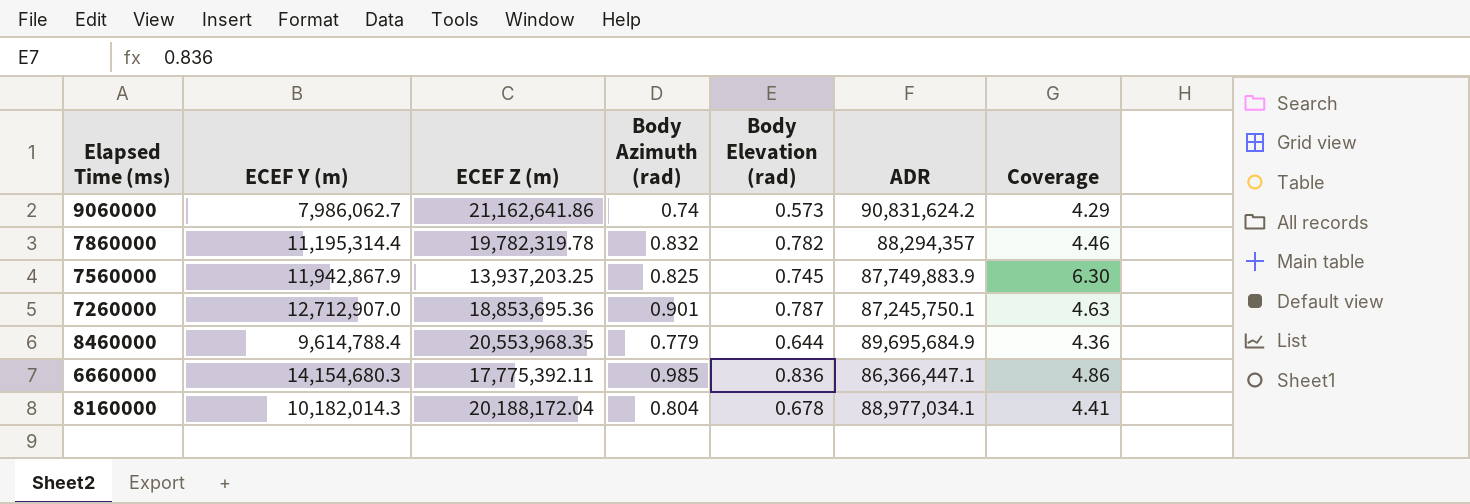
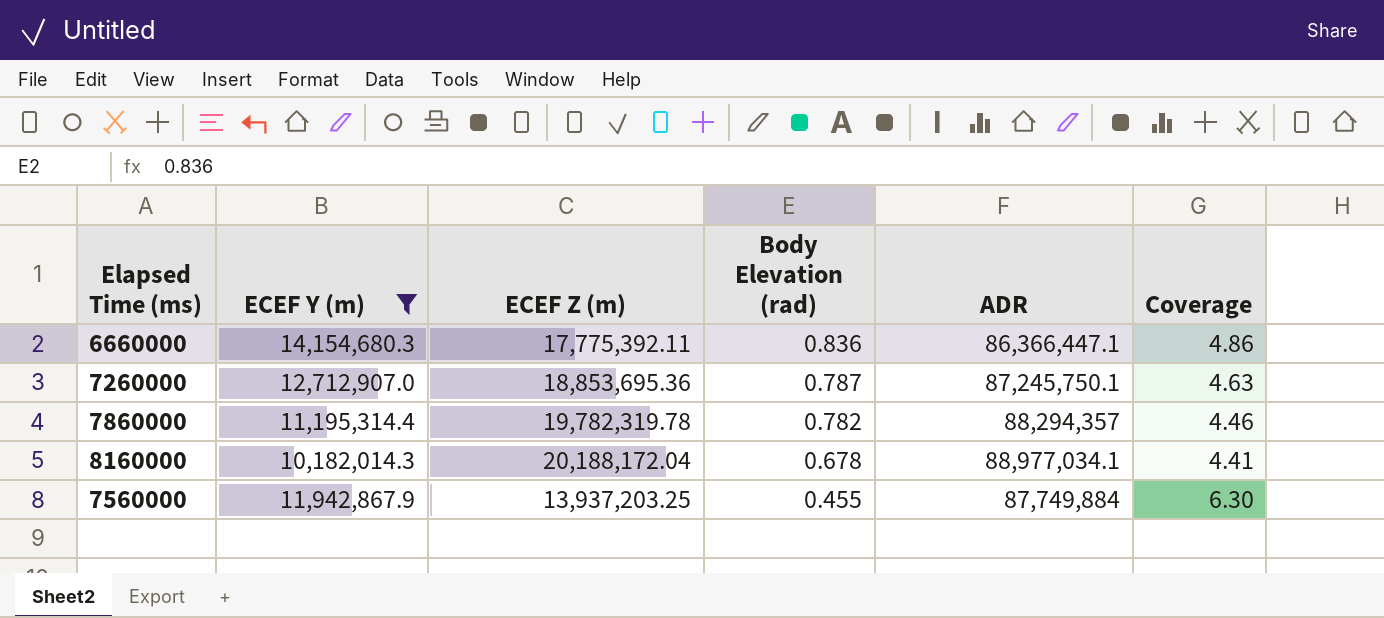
filter: none -> ECEF Y (m) >= 10,182,014.3
row order: none -> Body Elevation (rad) descending
column Body Azimuth (rad) | position: 4 -> none
7560000 | Body Elevation (rad): 0.745 -> 0.455
7560000 | ADR: 87,749,883.9 -> 87,749,884

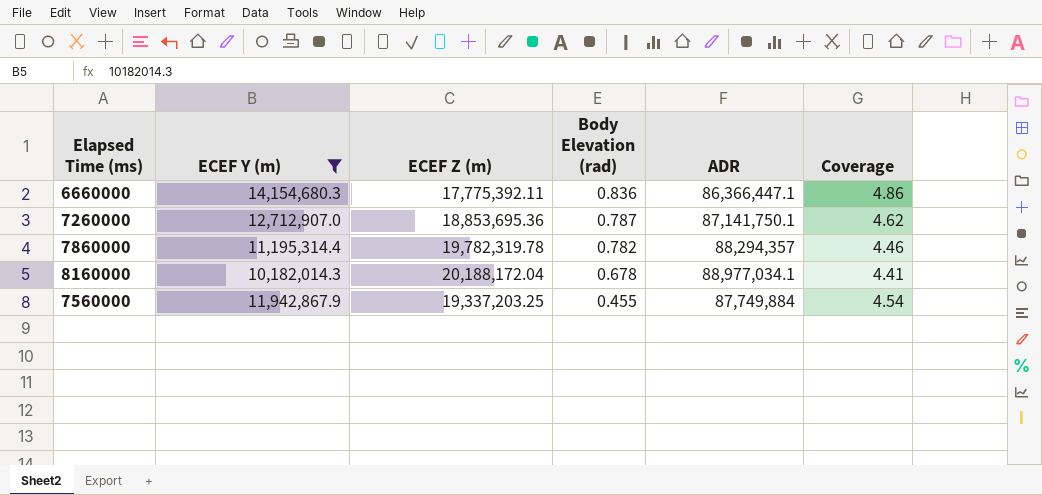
7260000 | ADR: 87,245,750.1 -> 87,141,750.1
7260000 | Coverage: 4.63 -> 4.62
7560000 | ECEF Z (m): 13,937,203.25 -> 19,337,203.25
7560000 | Coverage: 6.30 -> 4.54

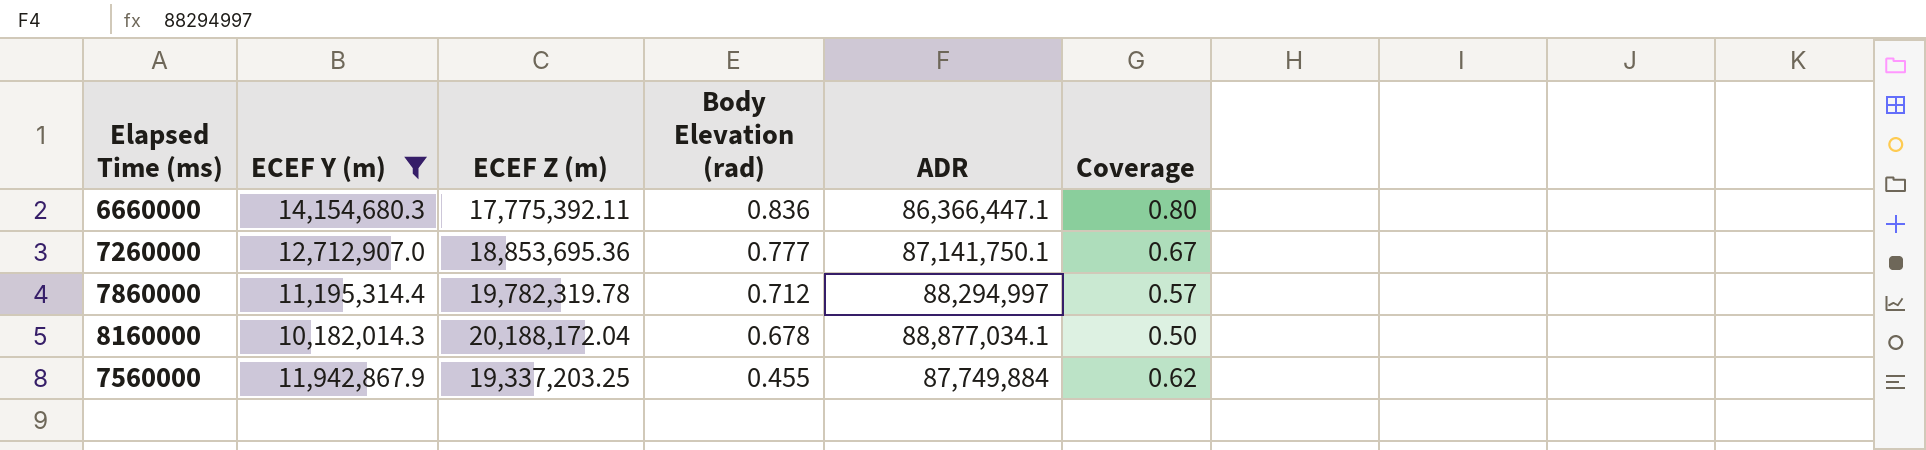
column Coverage | formula: [ADR] / [ECEF Z (m)] -> [ECEF Y (m)] / [ECEF Z (m)]
7260000 | Body Elevation (rad): 0.787 -> 0.777
7860000 | Body Elevation (rad): 0.782 -> 0.712
7860000 | ADR: 88,294,357 -> 88,294,997
8160000 | ADR: 88,977,034.1 -> 88,877,034.1

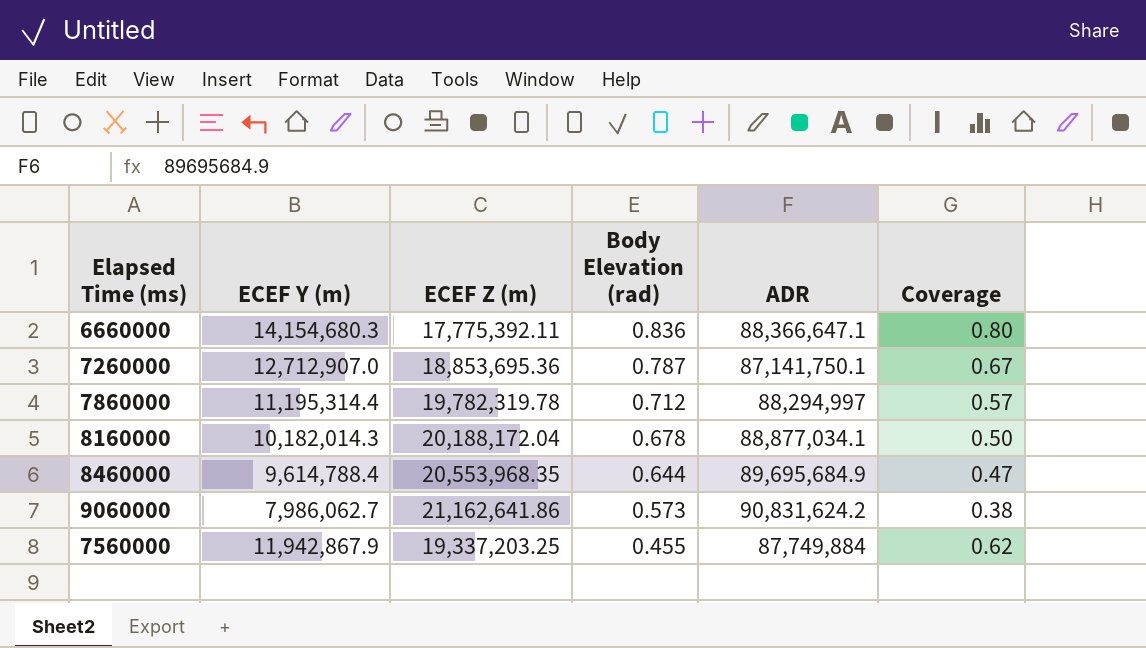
filter: ECEF Y (m) >= 10,182,014.3 -> none
6660000 | ADR: 86,366,447.1 -> 88,366,647.1
7260000 | Body Elevation (rad): 0.777 -> 0.787

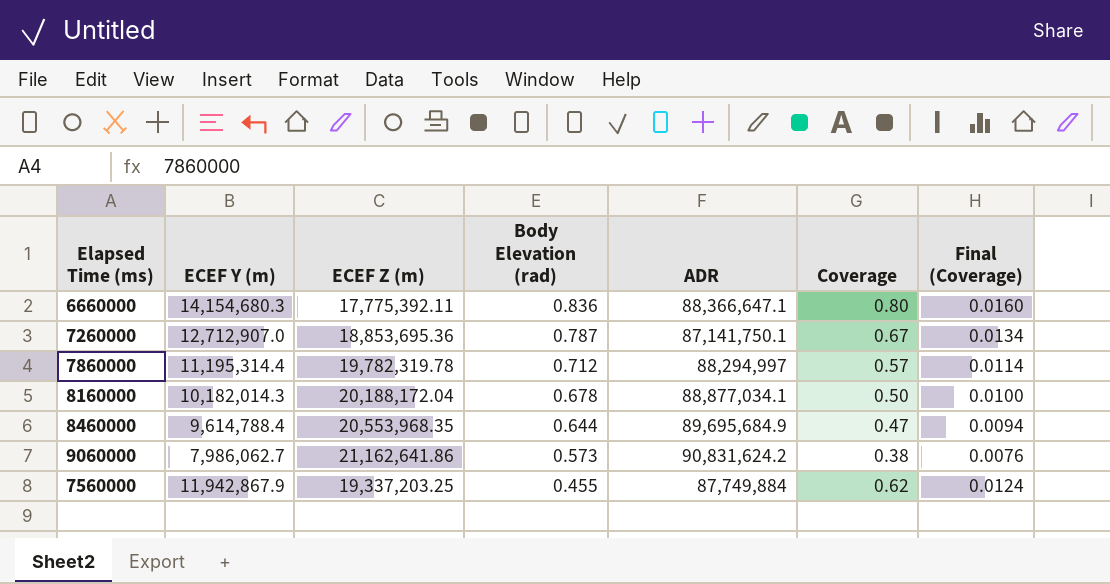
column Final (Coverage) | formula: none -> [Coverage] * 0.02

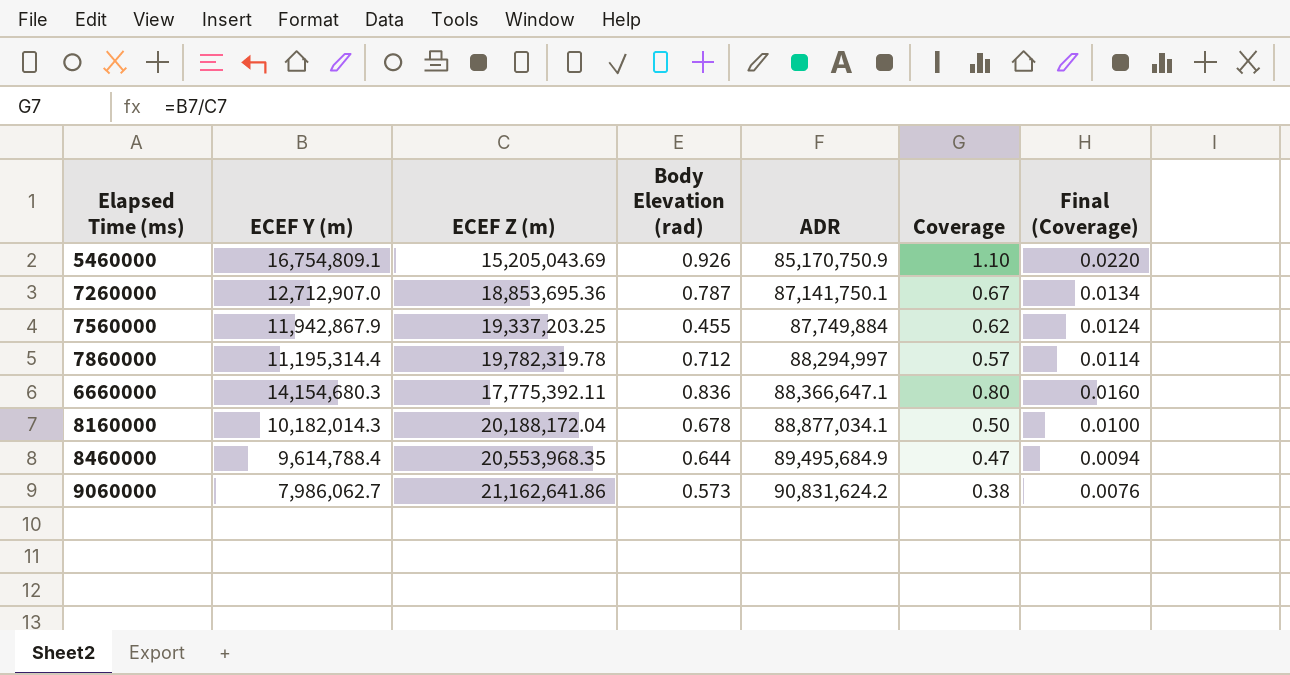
row order: Body Elevation (rad) descending -> ADR ascending
row 5460000: none -> 16,754,809.1 | 15,205,043.69 | 0.926 | 85,170,750.9 | 1.10 | 0.0220
8460000 | ADR: 89,695,684.9 -> 89,495,684.9

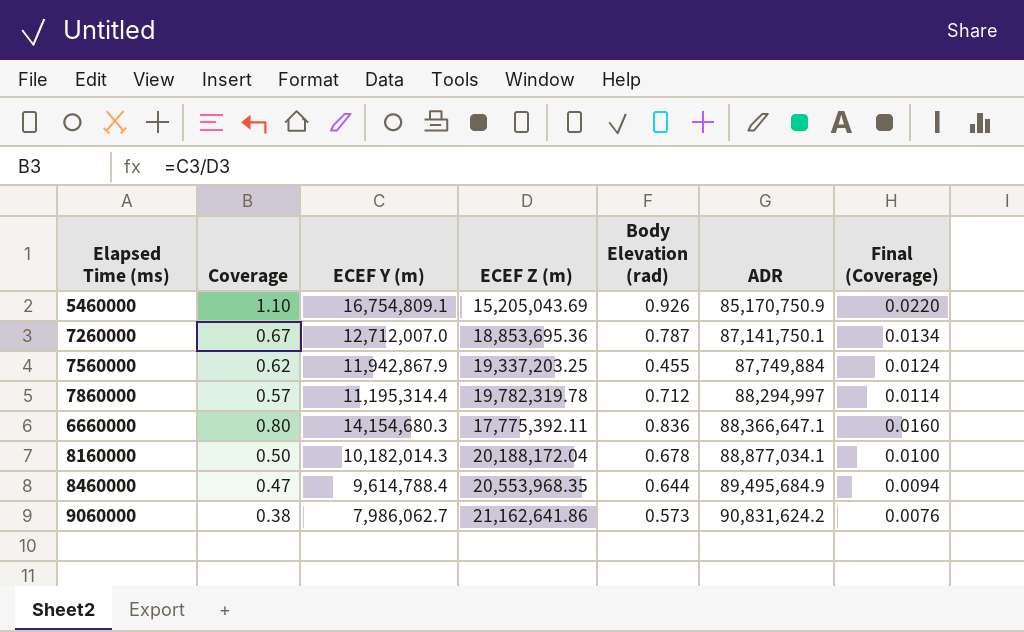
column Coverage | position: 6 -> 2
7260000 | ECEF Y (m): 12,712,907.0 -> 12,712,007.0

